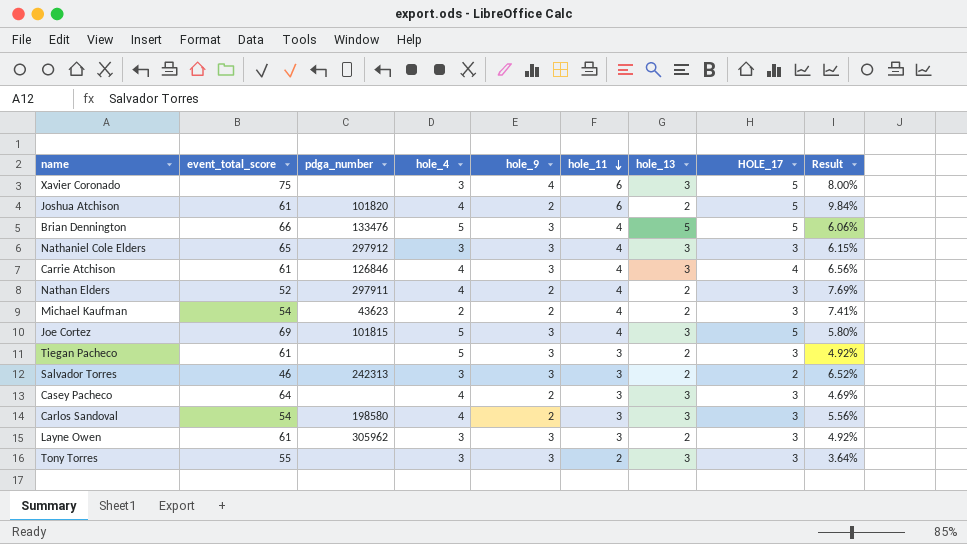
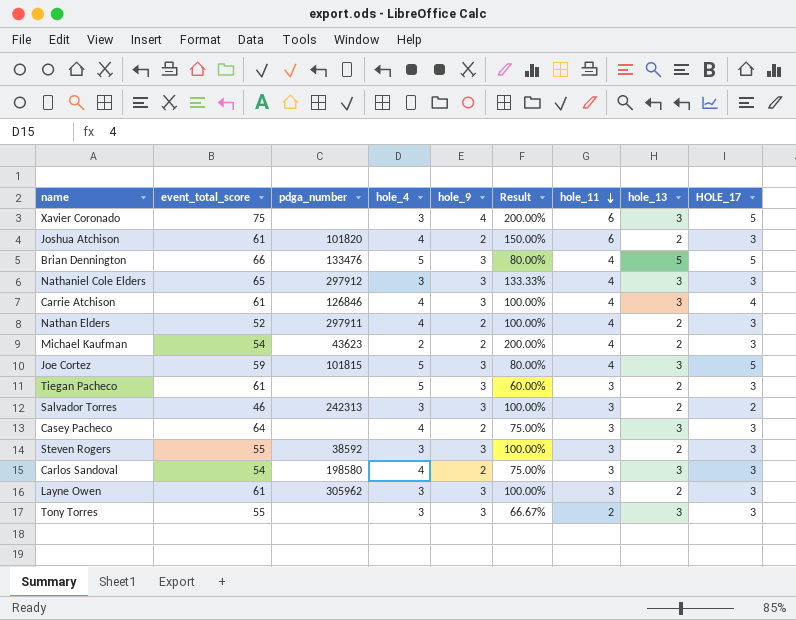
column Result | formula: [hole_11] / [event_total_score] -> [hole_11] / [hole_4]
column Result | position: 9 -> 6
Joshua Atchison | HOLE_17: 5 -> 3
Joe Cortez | event_total_score: 69 -> 59
row Steven Rogers: none -> 55 | 38592 | 3 | 3 | 100.00% | 3 | 2 | 3

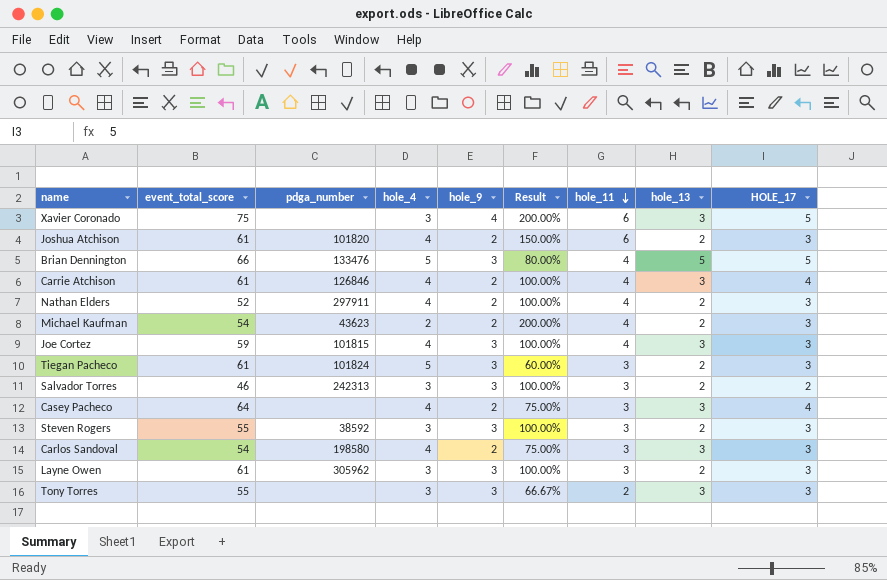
row Nathaniel Cole Elders: 65 | 297912 | 3 | 3 | 133.33% | 4 | 3 | 3 -> none
Carrie Atchison | hole_9: 3 -> 2
Joe Cortez | hole_4: 5 -> 4
Joe Cortez | Result: 80.00% -> 100.00%
Joe Cortez | HOLE_17: 5 -> 3
Tiegan Pacheco | pdga_number: none -> 101824
Casey Pacheco | HOLE_17: 3 -> 4

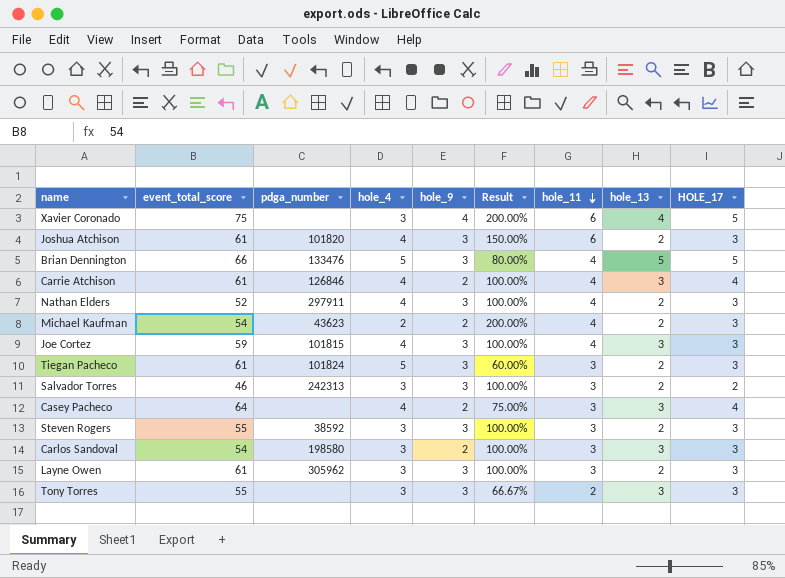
Xavier Coronado | hole_13: 3 -> 4
Joshua Atchison | hole_9: 2 -> 3
Nathan Elders | hole_9: 2 -> 3
Carlos Sandoval | hole_4: 4 -> 3
Carlos Sandoval | Result: 75.00% -> 100.00%

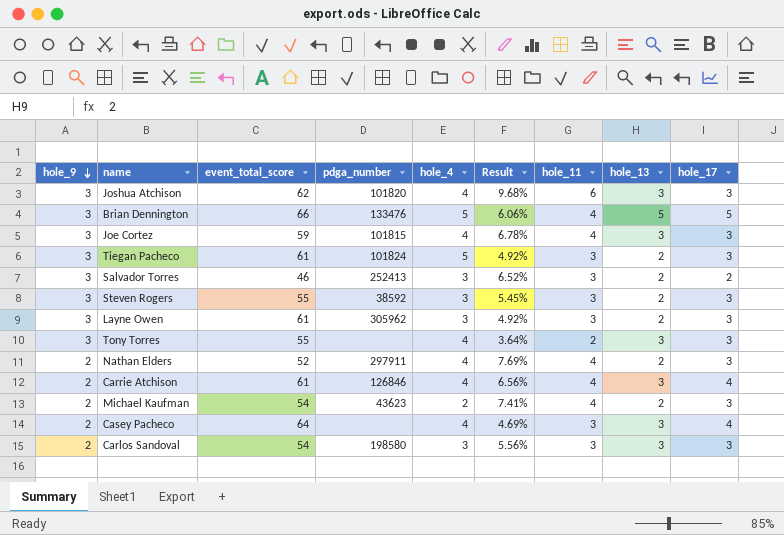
row order: hole_11 descending -> hole_9 descending
column hole_9 | position: 5 -> 1
column Result | formula: [hole_11] / [hole_4] -> [hole_11] / [event_total_score]
column name: HOLE_17 -> hole_17
row Xavier Coronado: 75 | none | 3 | 4 | 200.00% | 6 | 4 | 5 -> none
Joshua Atchison | event_total_score: 61 -> 62
Joshua Atchison | hole_13: 2 -> 3
Salvador Torres | pdga_number: 242313 -> 252413
Tony Torres | hole_4: 3 -> 4
Nathan Elders | hole_9: 3 -> 2

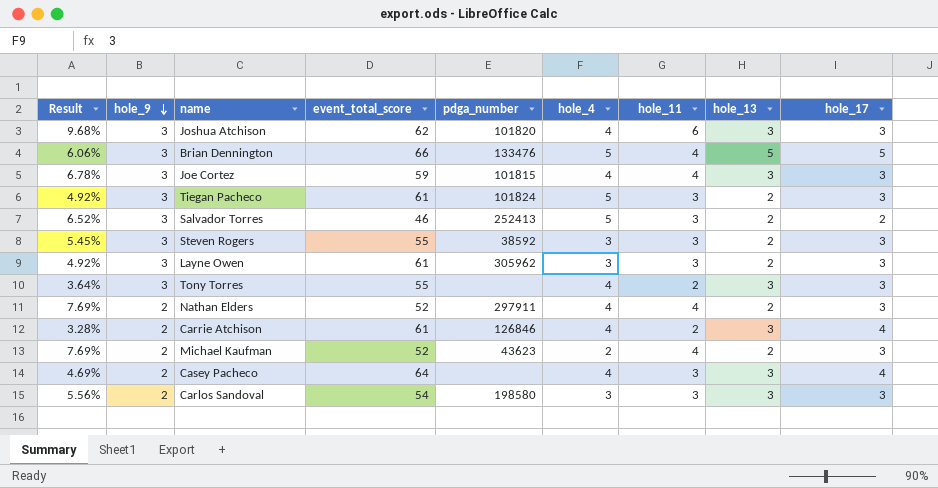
column Result | position: 6 -> 1
Salvador Torres | hole_4: 3 -> 5
Carrie Atchison | Result: 6.56% -> 3.28%
Carrie Atchison | hole_11: 4 -> 2
Michael Kaufman | Result: 7.41% -> 7.69%
Michael Kaufman | event_total_score: 54 -> 52

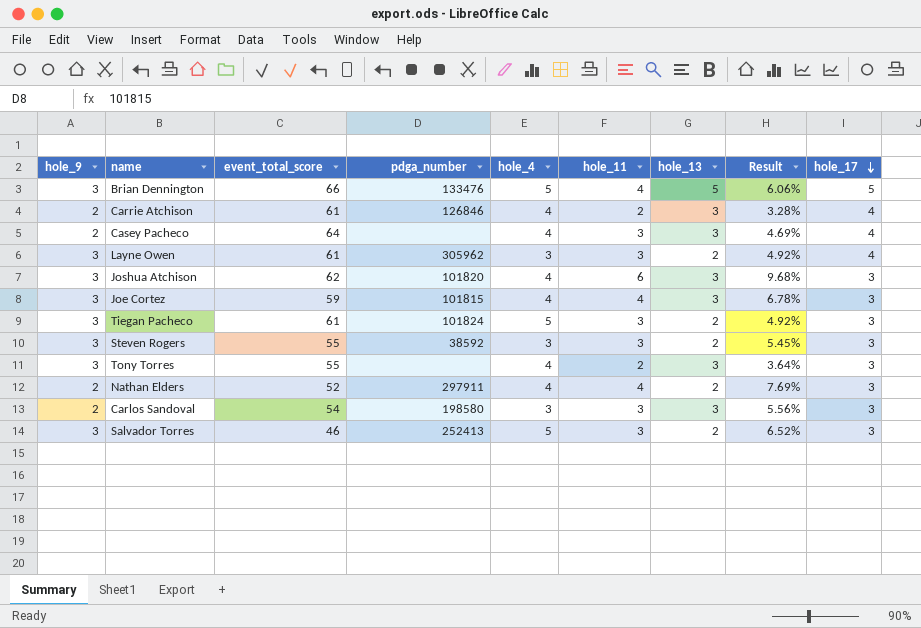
row order: hole_9 descending -> hole_17 descending
column Result | position: 1 -> 8
row Michael Kaufman: 7.69% | 2 | 52 | 43623 | 2 | 4 | 2 | 3 -> none
Layne Owen | hole_17: 3 -> 4
Salvador Torres | hole_17: 2 -> 3

